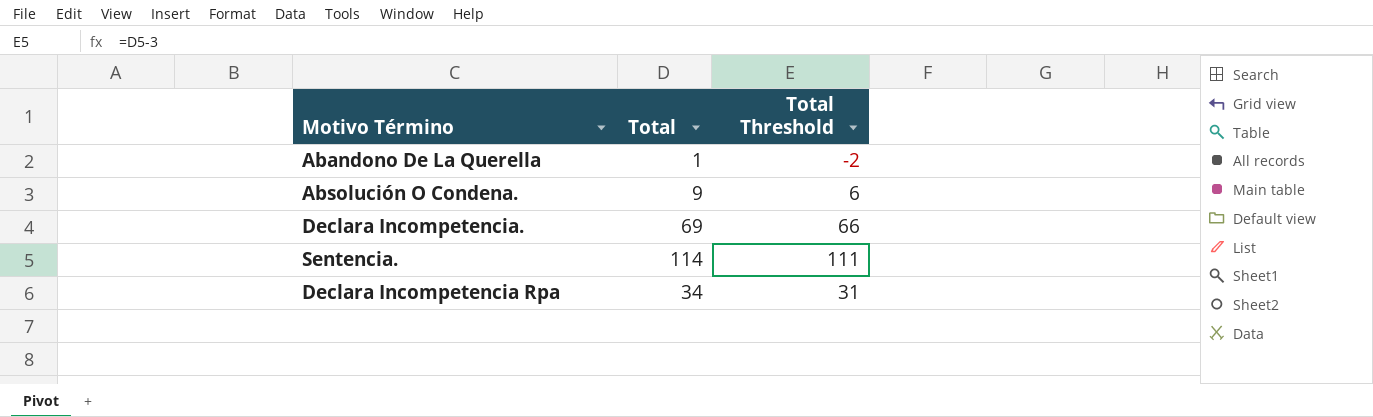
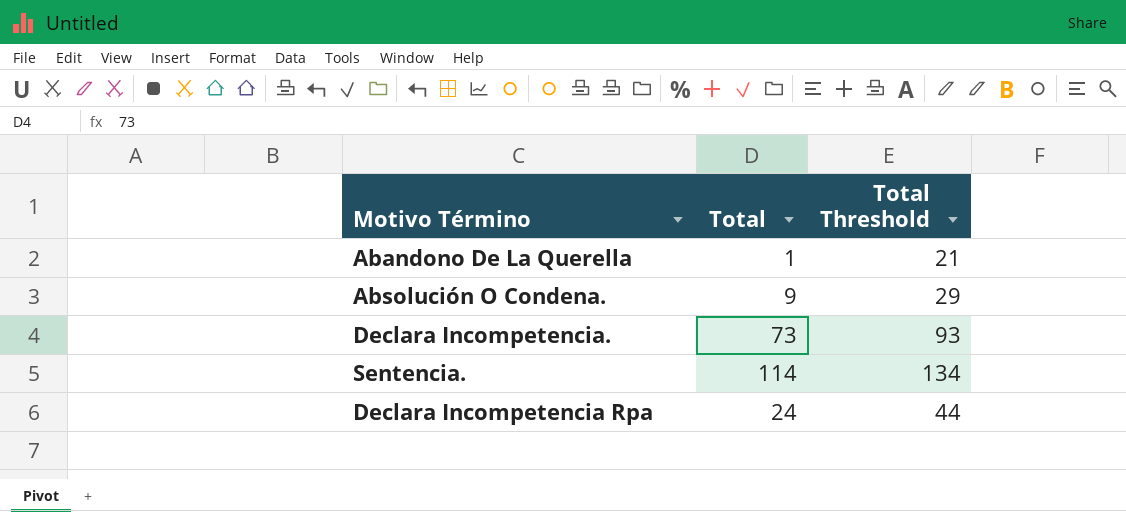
column Total Threshold | formula: [Total] - 3 -> [Total] + 20
Declara Incompetencia. | Total: 69 -> 73
Declara Incompetencia Rpa | Total: 34 -> 24

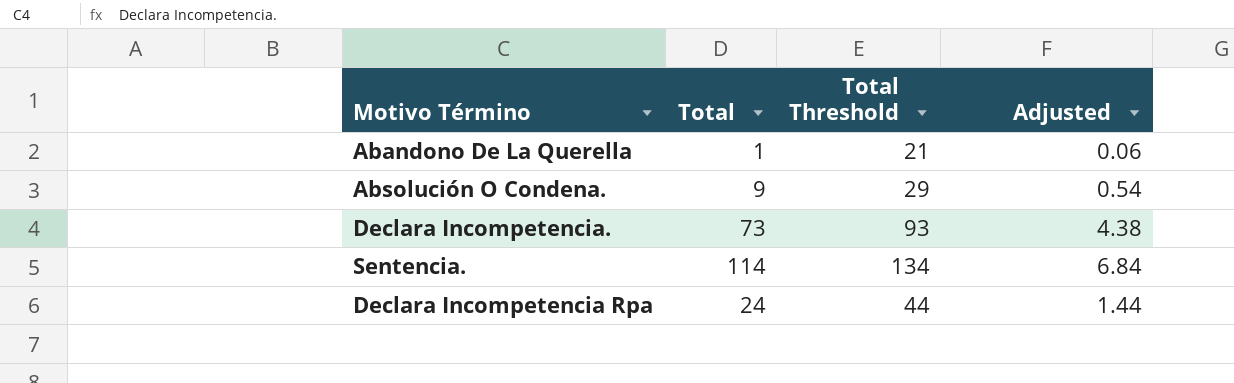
column Adjusted | formula: none -> [Total] * 0.06

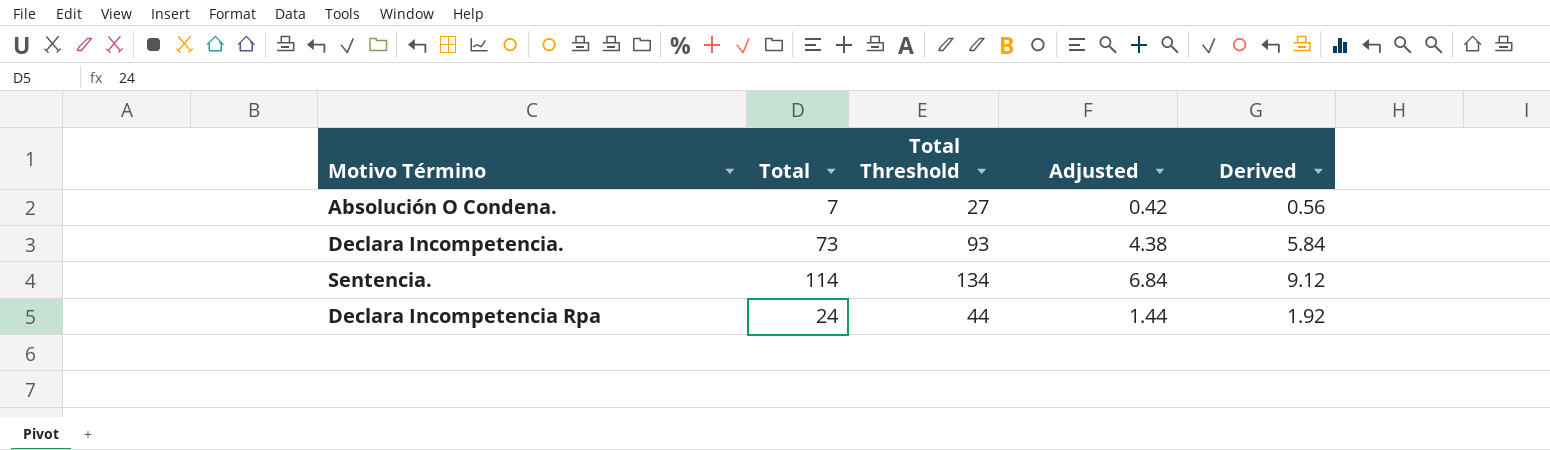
column Derived | formula: none -> [Total] * 0.08
row Abandono De La Querella: 1 | 21 | 0.06 -> none
Absolución O Condena. | Total: 9 -> 7
Absolución O Condena. | Total Threshold: 29 -> 27
Absolución O Condena. | Adjusted: 0.54 -> 0.42

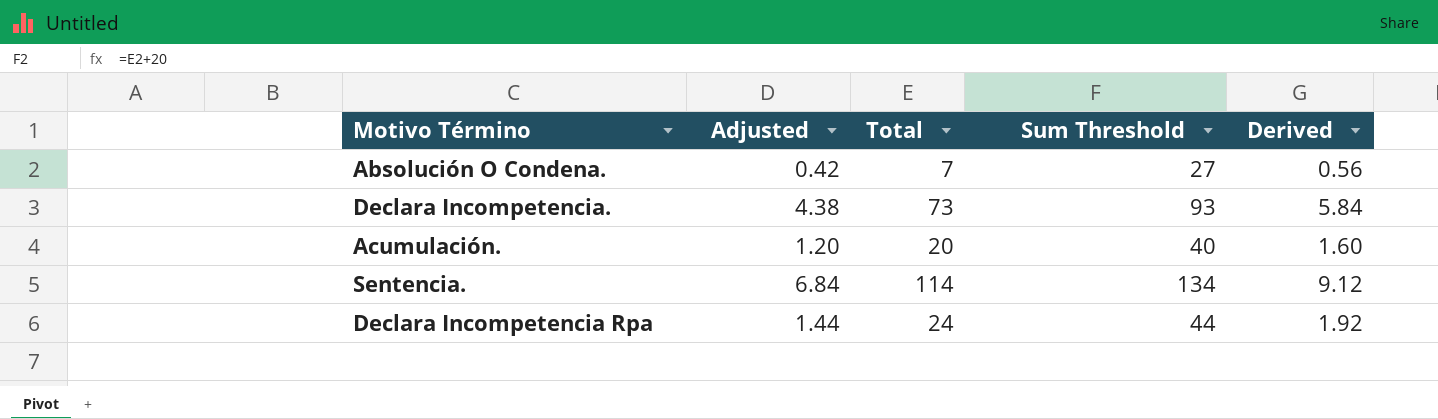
column Adjusted | position: 4 -> 2
column name: Total Threshold -> Sum Threshold
row Acumulación.: none -> 1.20 | 20 | 40 | 1.60

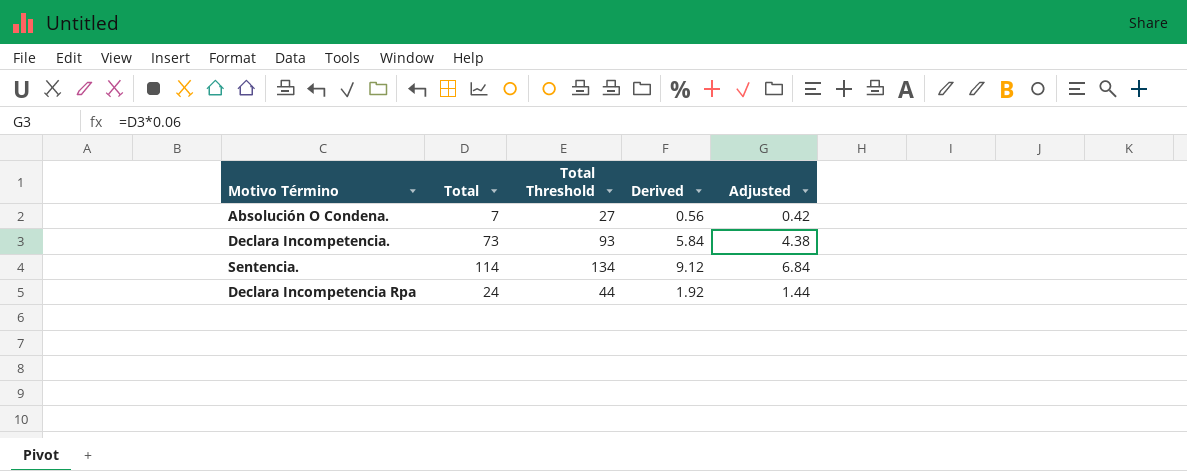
column name: Sum Threshold -> Total Threshold
column Adjusted | position: 2 -> 5
row Acumulación.: 1.20 | 20 | 40 | 1.60 -> none

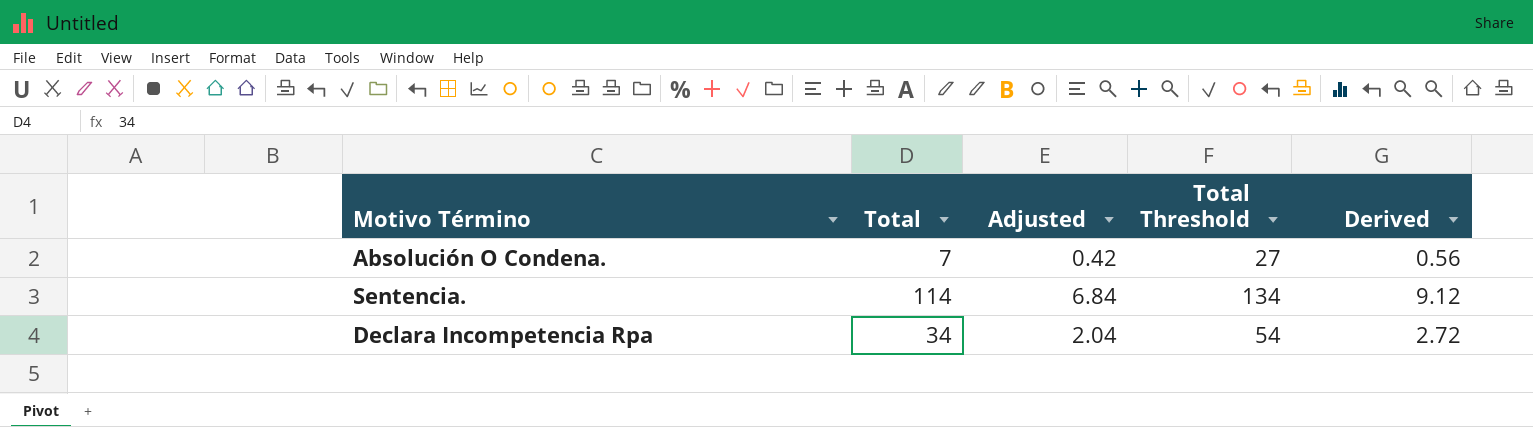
column Adjusted | position: 5 -> 3
row Declara Incompetencia.: 73 | 93 | 5.84 | 4.38 -> none
Declara Incompetencia Rpa | Total: 24 -> 34
Declara Incompetencia Rpa | Adjusted: 1.44 -> 2.04
Declara Incompetencia Rpa | Total Threshold: 44 -> 54
Declara Incompetencia Rpa | Derived: 1.92 -> 2.72

